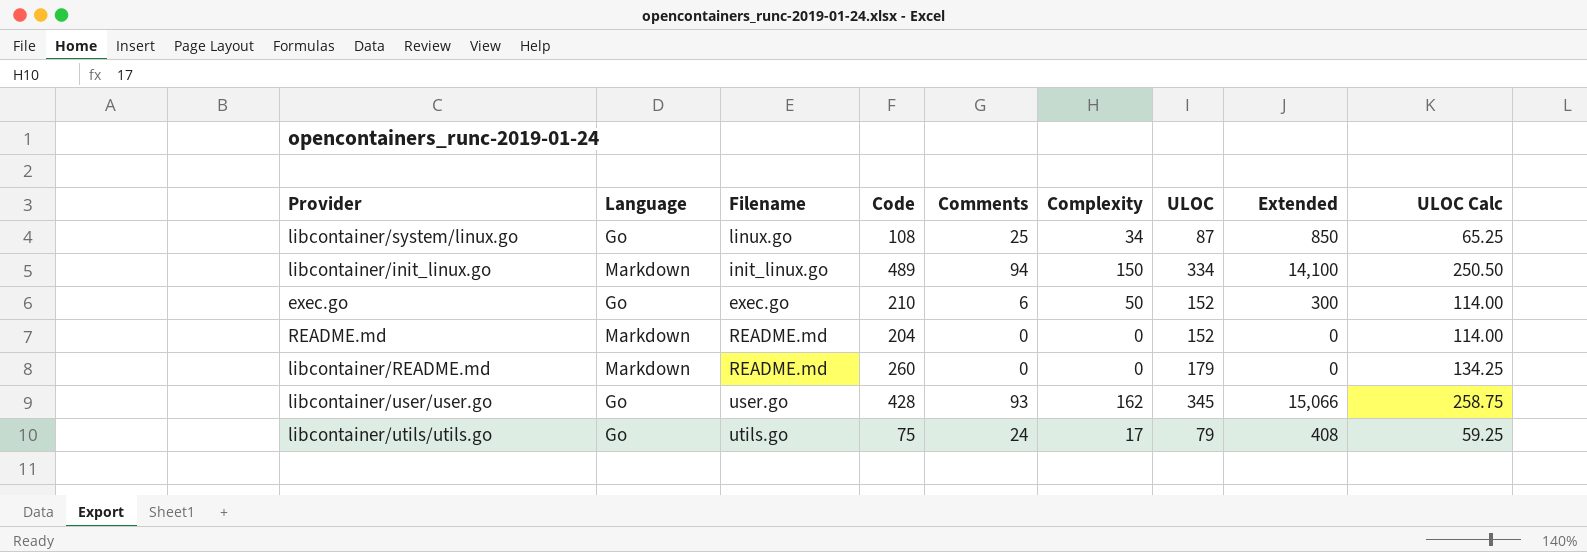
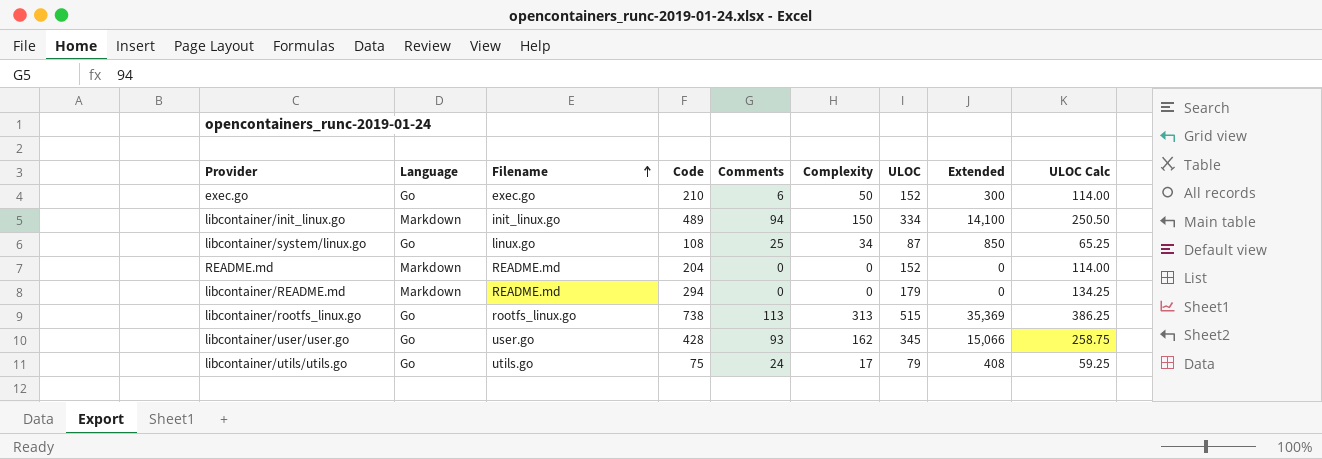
row order: none -> Filename ascending
libcontainer/README.md | Code: 260 -> 294
row libcontainer/rootfs_linux.go: none -> Go | rootfs_linux.go | 738 | 113 | 313 | 515 | 35,369 | 386.25

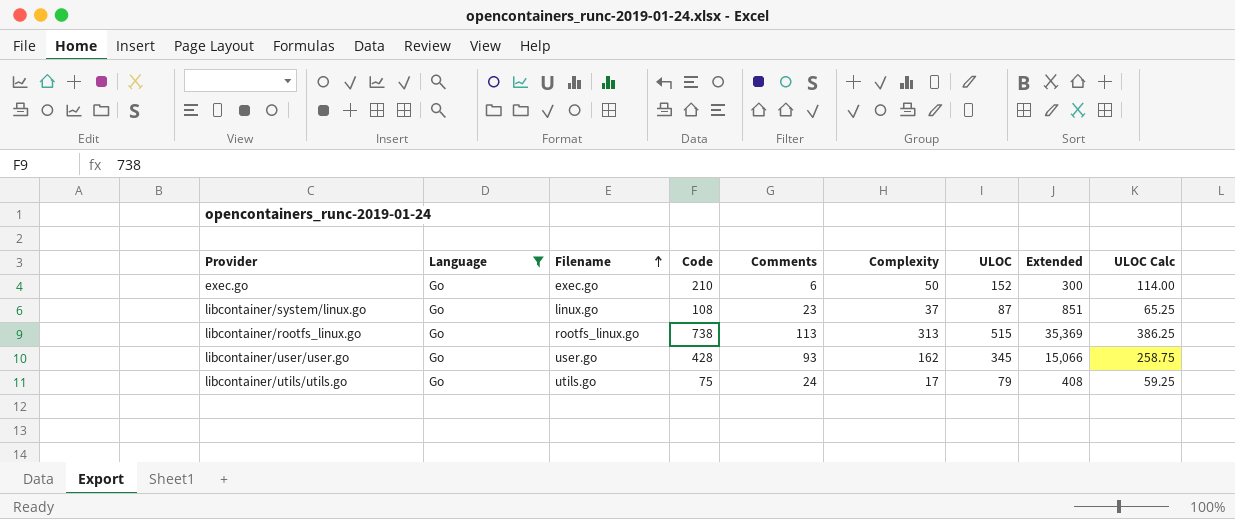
filter: none -> Language = Go
libcontainer/system/linux.go | Comments: 25 -> 23
libcontainer/system/linux.go | Complexity: 34 -> 37
libcontainer/system/linux.go | Extended: 850 -> 851

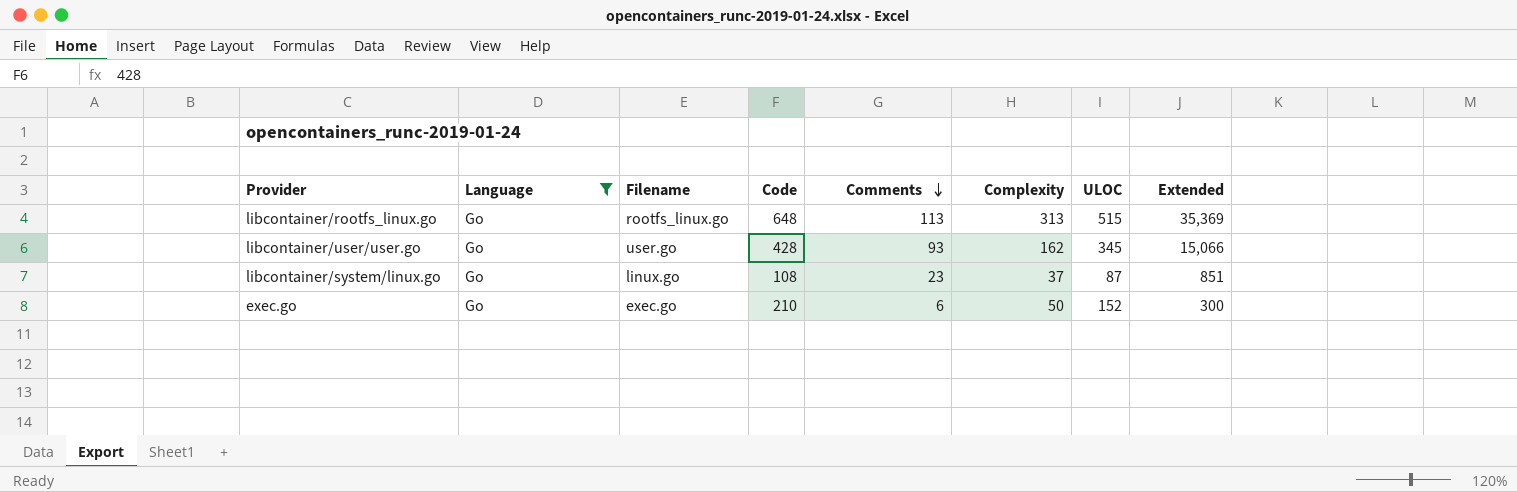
row order: Filename ascending -> Comments descending
column ULOC Calc | formula: [ULOC] * 0.75 -> none
row libcontainer/utils/utils.go: Go | utils.go | 75 | 24 | 17 | 79 | 408 | 59.25 -> none
libcontainer/rootfs_linux.go | Code: 738 -> 648

